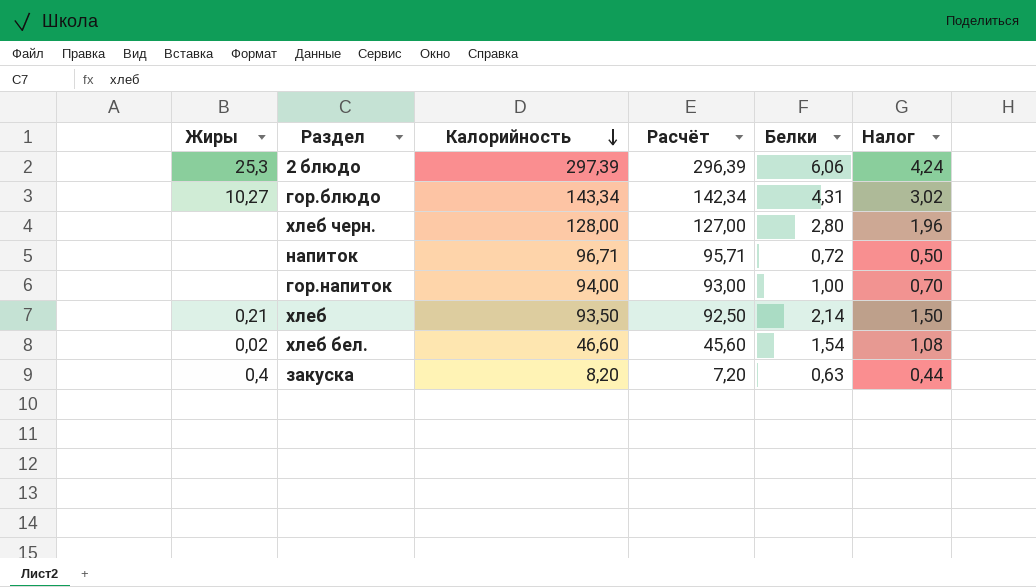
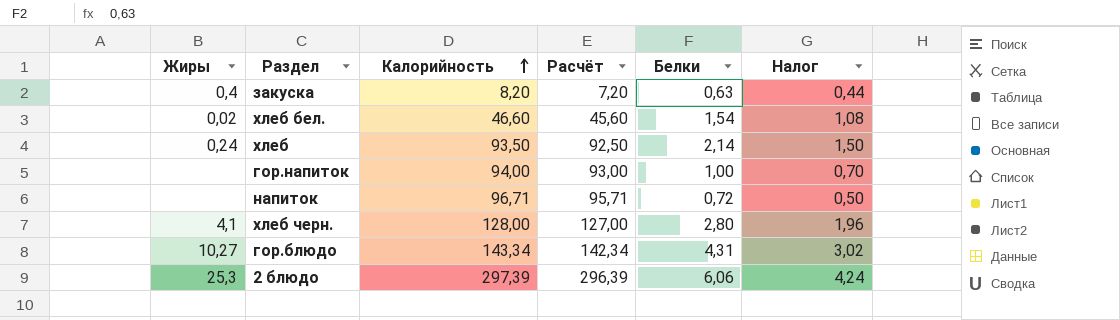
row order: Калорийность descending -> Калорийность ascending
хлеб | Жиры: 0,21 -> 0,24
хлеб черн. | Жиры: none -> 4,1

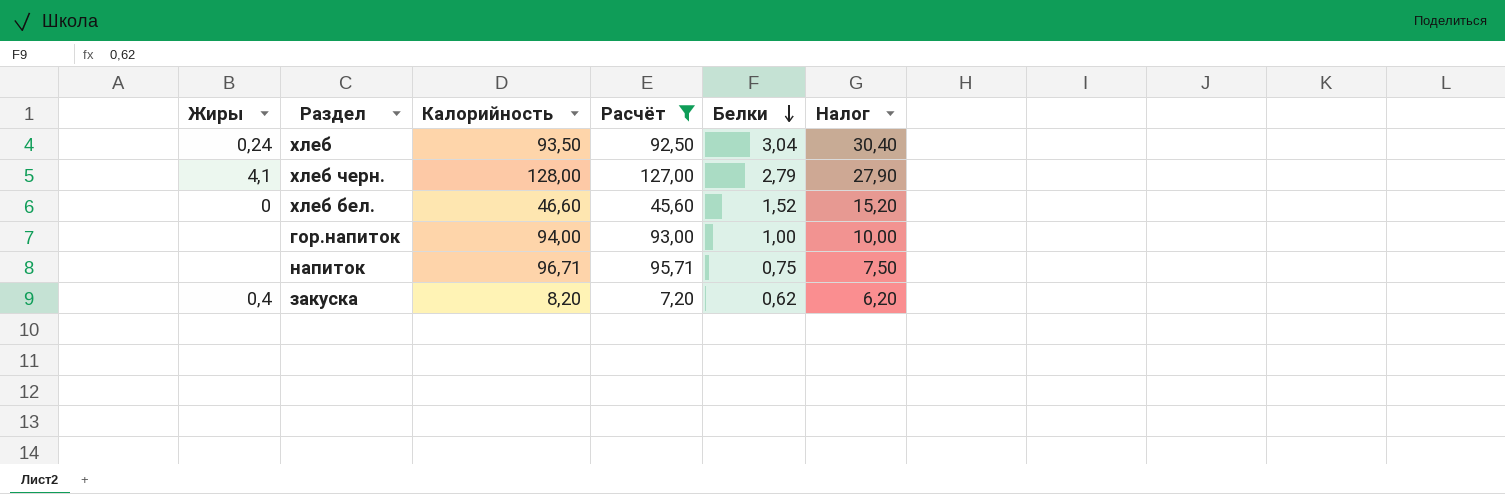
filter: none -> Расчёт <= 127,00
row order: Калорийность ascending -> Белки descending
column Налог | formula: [Белки] * 0,7 -> [Белки] * 10
хлеб | Белки: 2,14 -> 3,04
хлеб черн. | Белки: 2,80 -> 2,79
хлеб бел. | Жиры: 0,02 -> 0
хлеб бел. | Белки: 1,54 -> 1,52
напиток | Белки: 0,72 -> 0,75
закуска | Белки: 0,63 -> 0,62

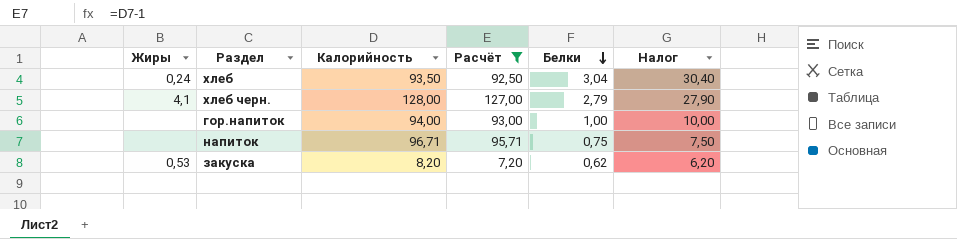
row хлеб бел.: 0 | 46,60 | 45,60 | 1,52 | 15,20 -> none
закуска | Жиры: 0,4 -> 0,53

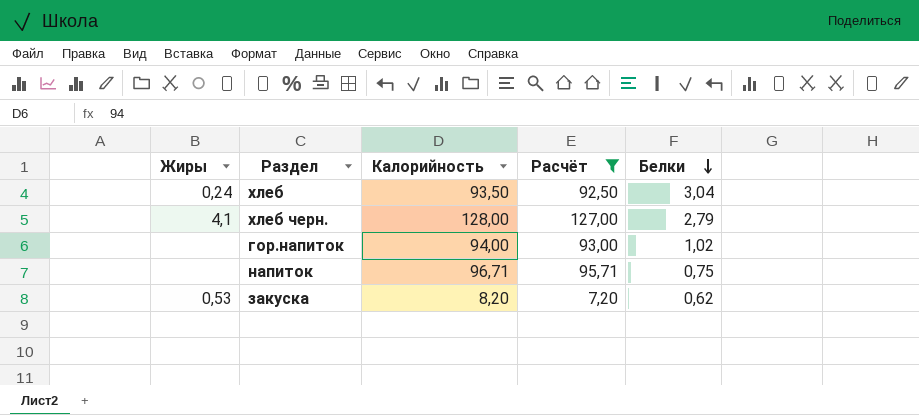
column Налог | formula: [Белки] * 10 -> none
гор.напиток | Белки: 1,00 -> 1,02

